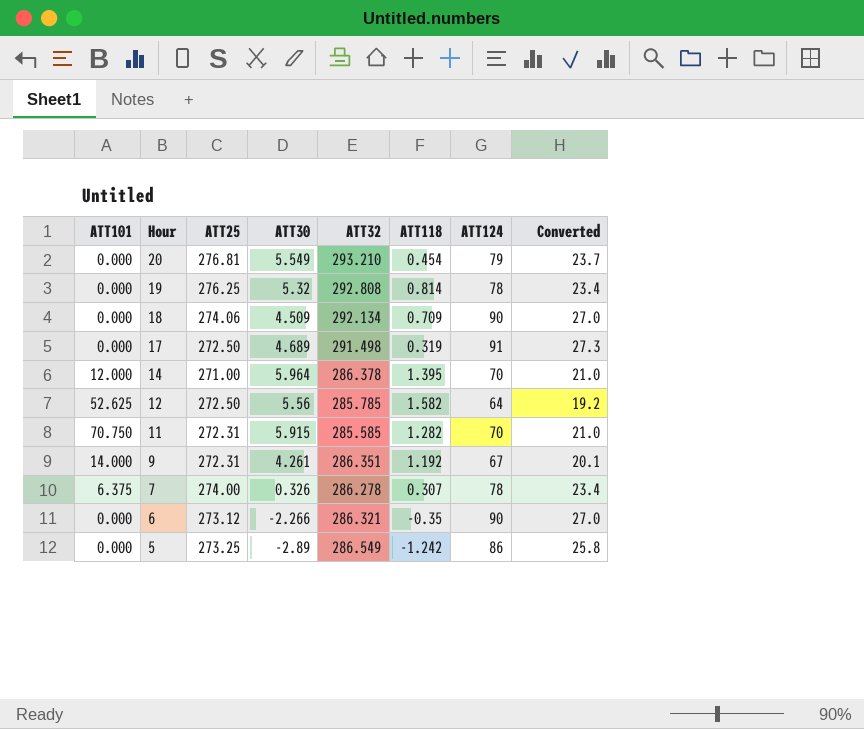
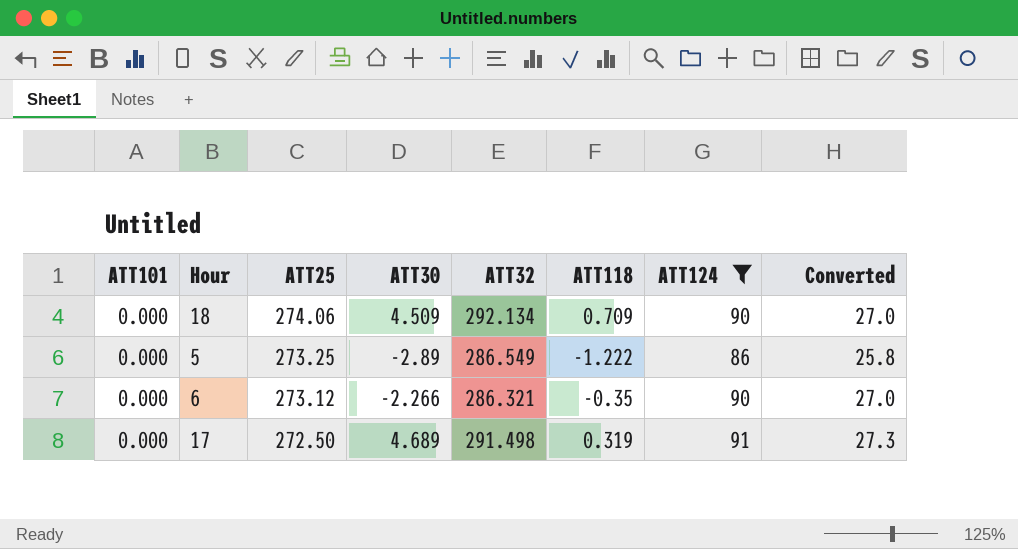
filter: none -> ATT124 >= 86
row order: Hour descending -> ATT25 descending
5 | ATT118: -1.242 -> -1.222

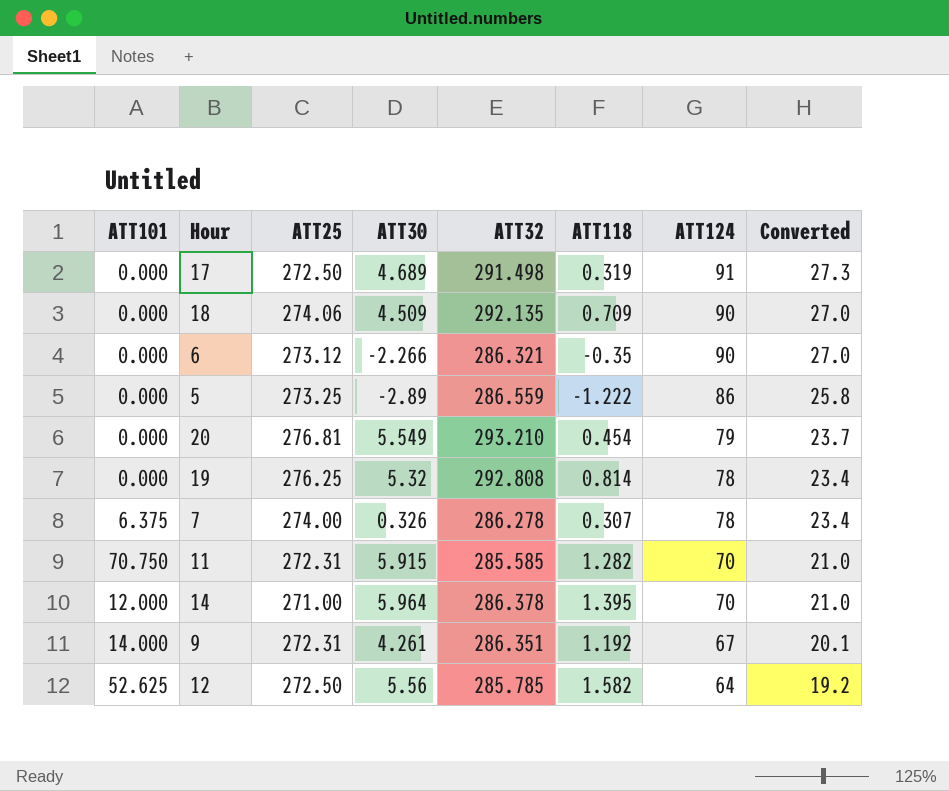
filter: ATT124 >= 86 -> none
row order: ATT25 descending -> ATT124 descending
18 | ATT32: 292.134 -> 292.135
5 | ATT32: 286.549 -> 286.559

